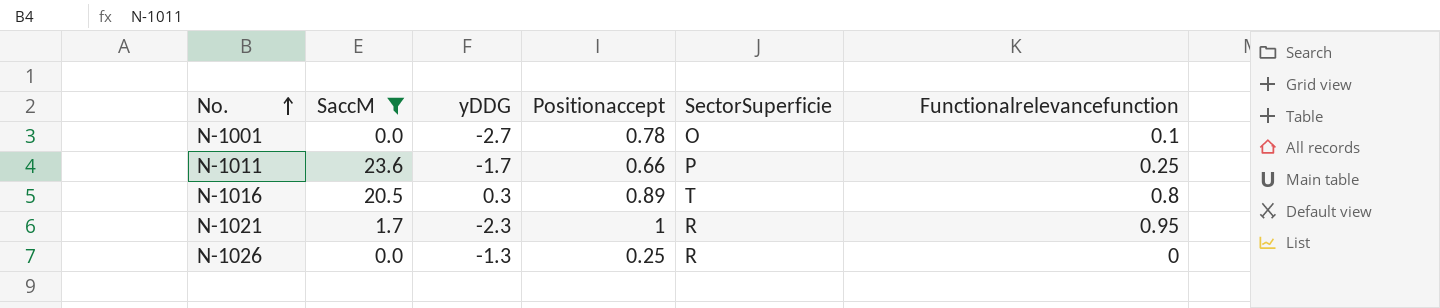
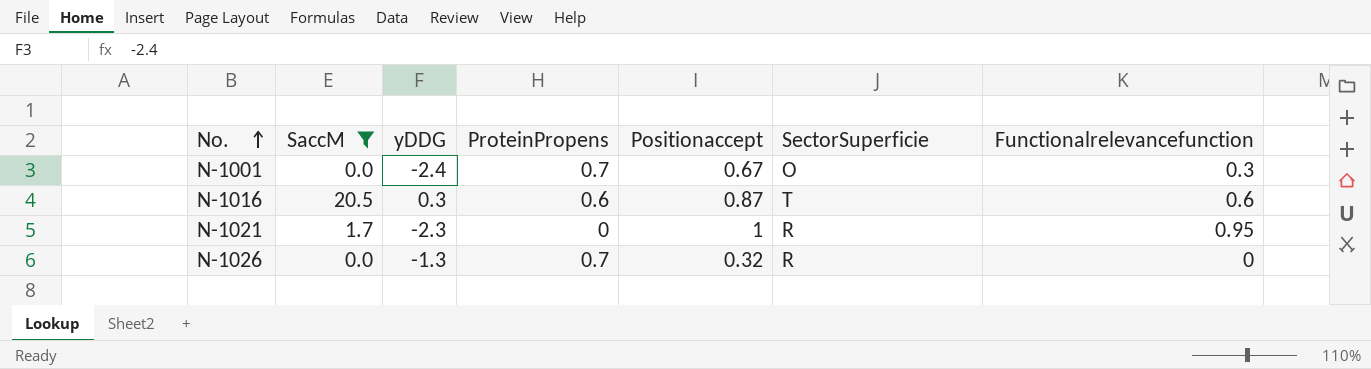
column ProteinPropens | position: none -> 4
row N-1011: 23.6 | -1.7 | 0.66 | P | 0.25 -> none
N-1001 | yDDG: -2.7 -> -2.4
N-1001 | Positionaccept: 0.78 -> 0.67
N-1001 | Functionalrelevancefunction: 0.1 -> 0.3
N-1016 | Positionaccept: 0.89 -> 0.87
N-1016 | Functionalrelevancefunction: 0.8 -> 0.6
N-1026 | Positionaccept: 0.25 -> 0.32

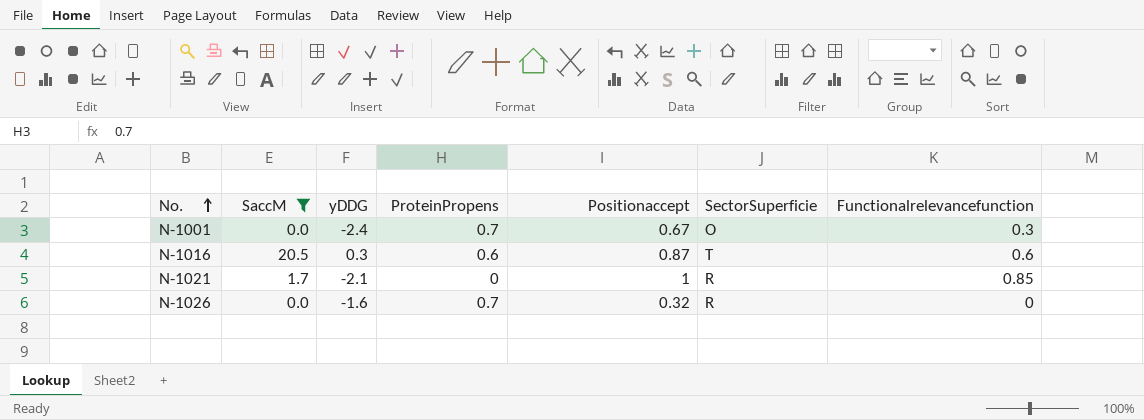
N-1021 | yDDG: -2.3 -> -2.1
N-1021 | Functionalrelevancefunction: 0.95 -> 0.85
N-1026 | yDDG: -1.3 -> -1.6

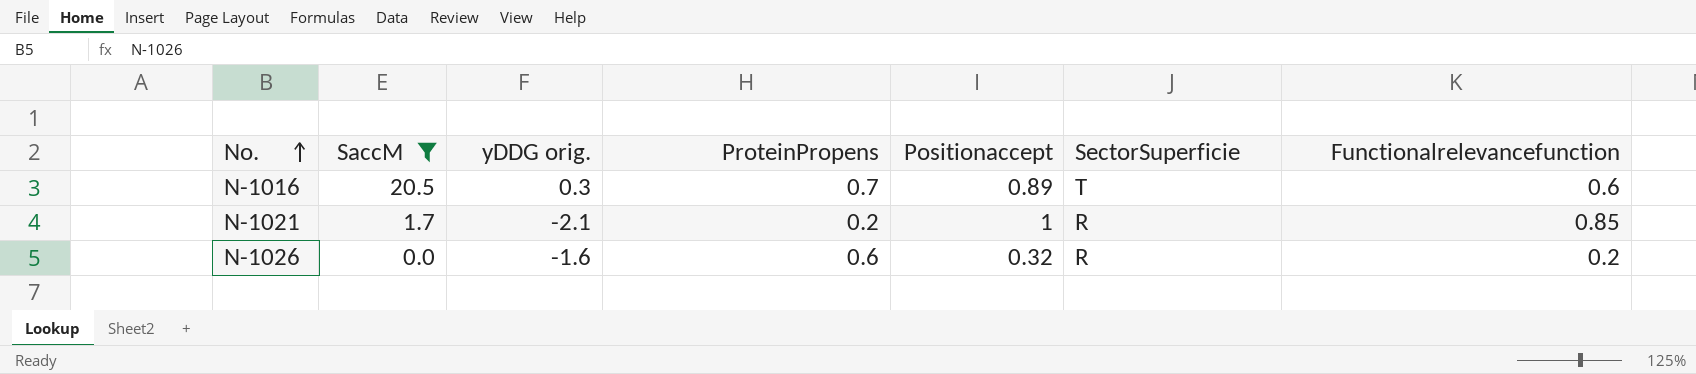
column name: yDDG -> yDDG orig.
row N-1001: 0.0 | -2.4 | 0.7 | 0.67 | O | 0.3 -> none
N-1016 | ProteinPropens: 0.6 -> 0.7
N-1016 | Positionaccept: 0.87 -> 0.89
N-1021 | ProteinPropens: 0 -> 0.2
N-1026 | ProteinPropens: 0.7 -> 0.6
N-1026 | Functionalrelevancefunction: 0 -> 0.2

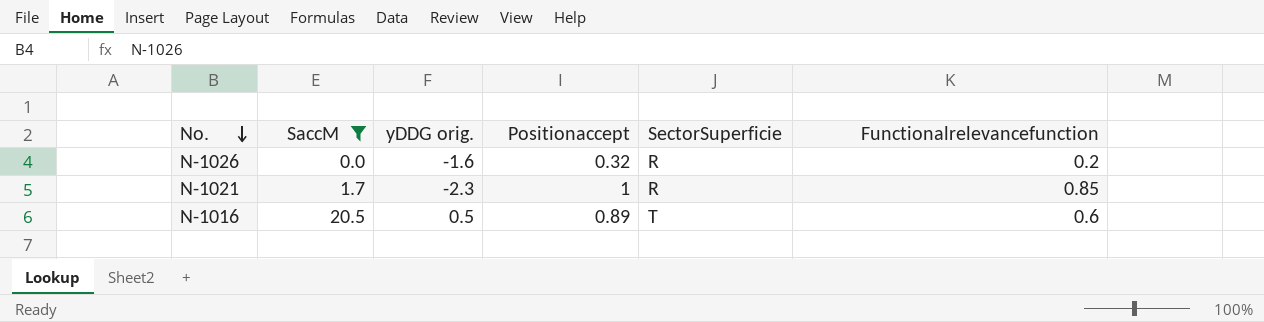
row order: No. ascending -> No. descending
column ProteinPropens | position: 4 -> none
N-1021 | yDDG orig.: -2.1 -> -2.3
N-1016 | yDDG orig.: 0.3 -> 0.5

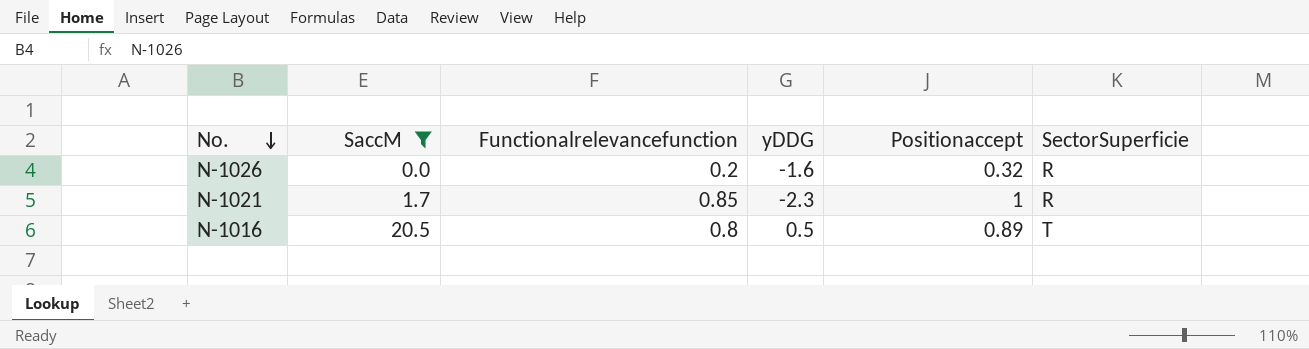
column Functionalrelevancefunction | position: 6 -> 3
column name: yDDG orig. -> yDDG
N-1016 | Functionalrelevancefunction: 0.6 -> 0.8

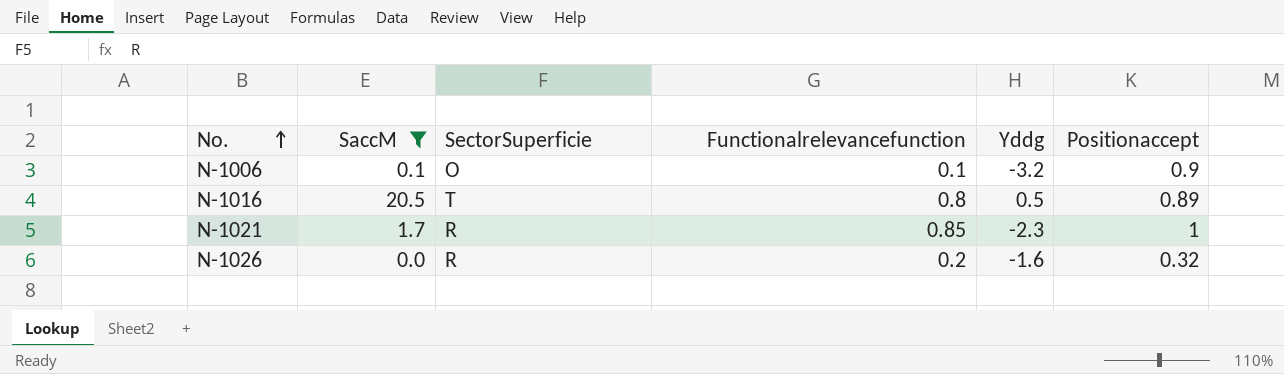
row order: No. descending -> No. ascending
column SectorSuperficie | position: 6 -> 3
column name: yDDG -> Yddg
row N-1006: none -> 0.1 | O | 0.1 | -3.2 | 0.9

